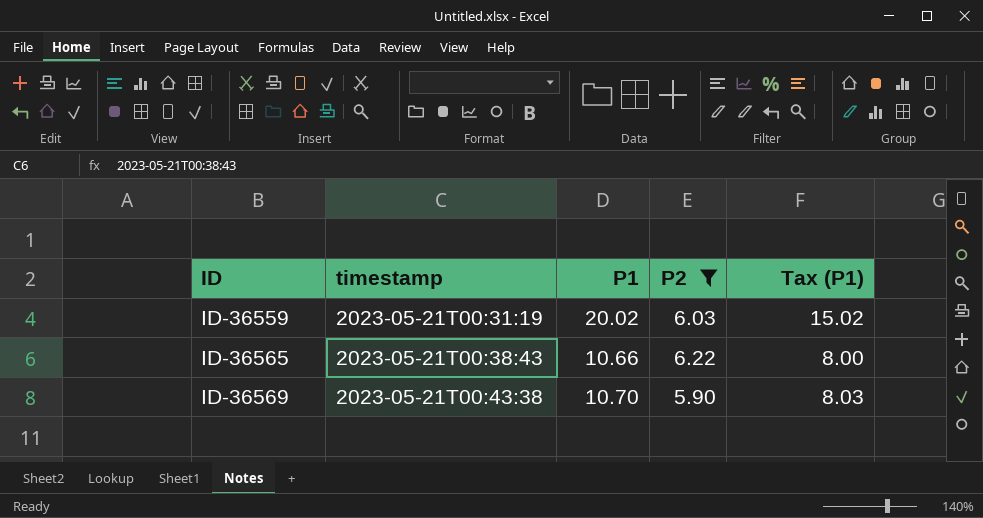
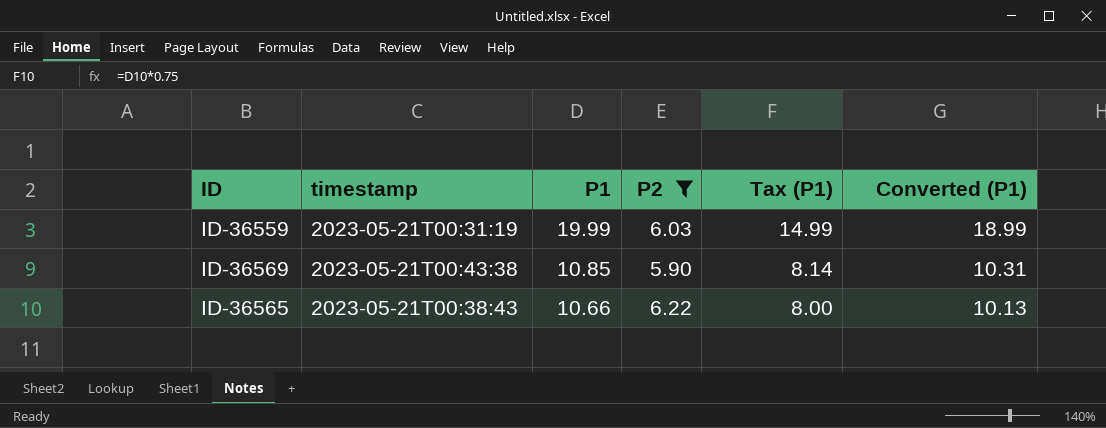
row order: ID ascending -> P1 descending
column Converted (P1) | formula: none -> [P1] * 0.95
ID-36559 | P1: 20.02 -> 19.99
ID-36559 | Tax (P1): 15.02 -> 14.99
ID-36569 | P1: 10.70 -> 10.85
ID-36569 | Tax (P1): 8.03 -> 8.14

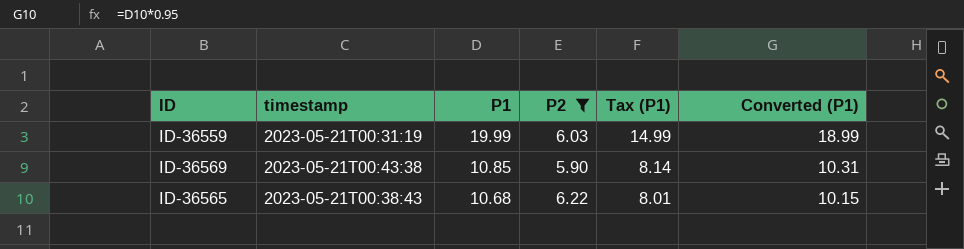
ID-36565 | P1: 10.66 -> 10.68
ID-36565 | Tax (P1): 8.00 -> 8.01
ID-36565 | Converted (P1): 10.13 -> 10.15

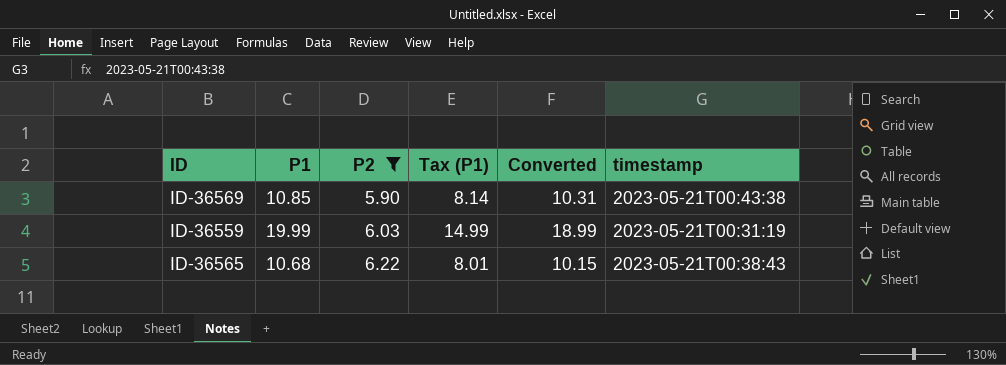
row order: P1 descending -> P2 ascending
column name: Converted (P1) -> Converted
column timestamp | position: 2 -> 6

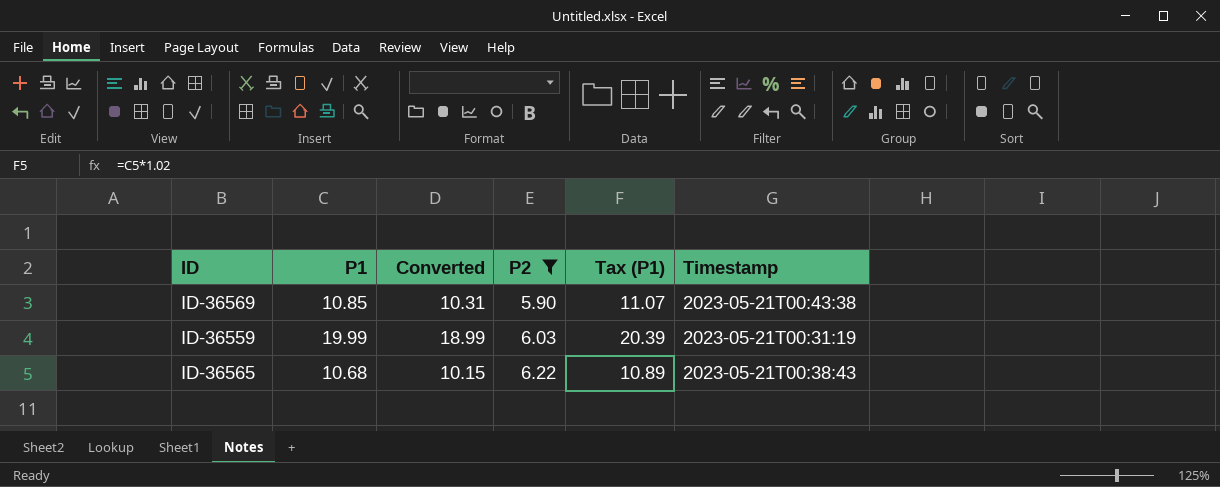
column Converted | position: 5 -> 3
column Tax (P1) | formula: [P1] * 0.75 -> [P1] * 1.02
column name: timestamp -> Timestamp

